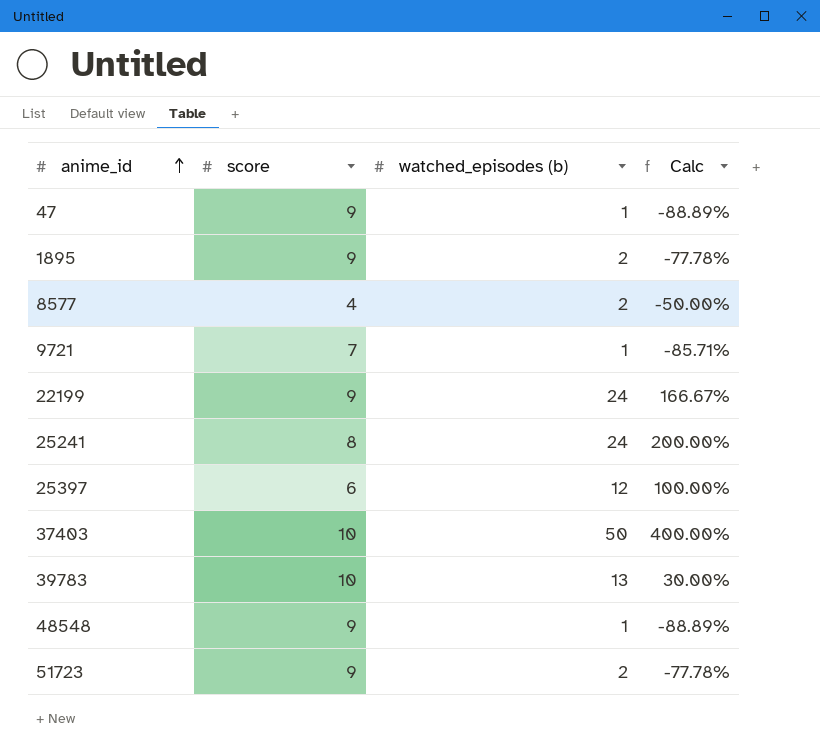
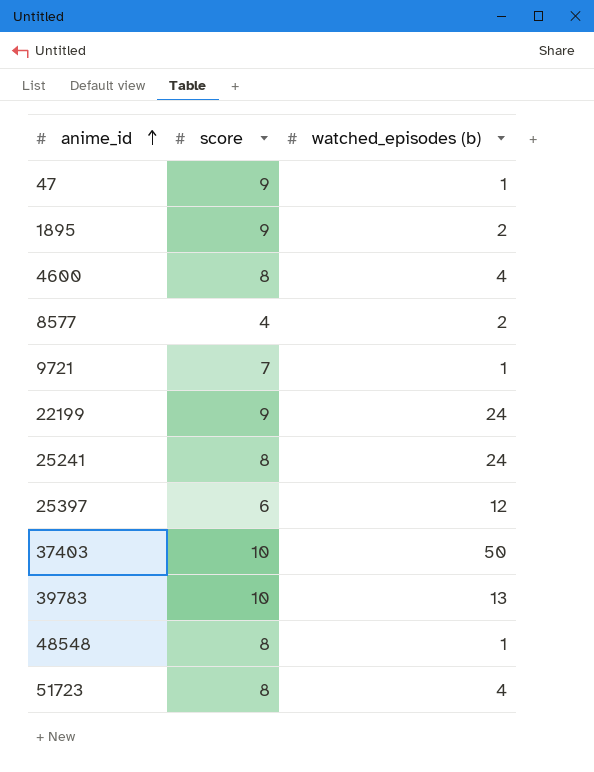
column Calc | formula: ([watched_episodes (b)] - [score]) / [score] -> none
row 4600: none -> 8 | 4
48548 | score: 9 -> 8
51723 | score: 9 -> 8
51723 | watched_episodes (b): 2 -> 4

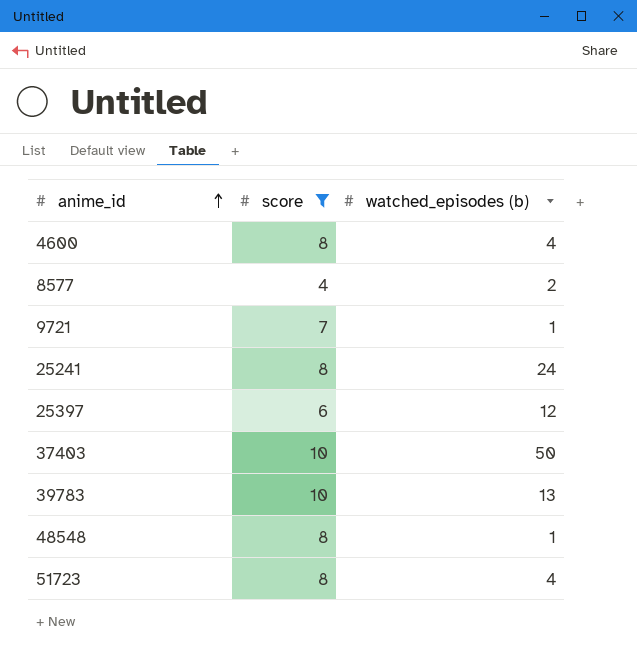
filter: none -> score != 9

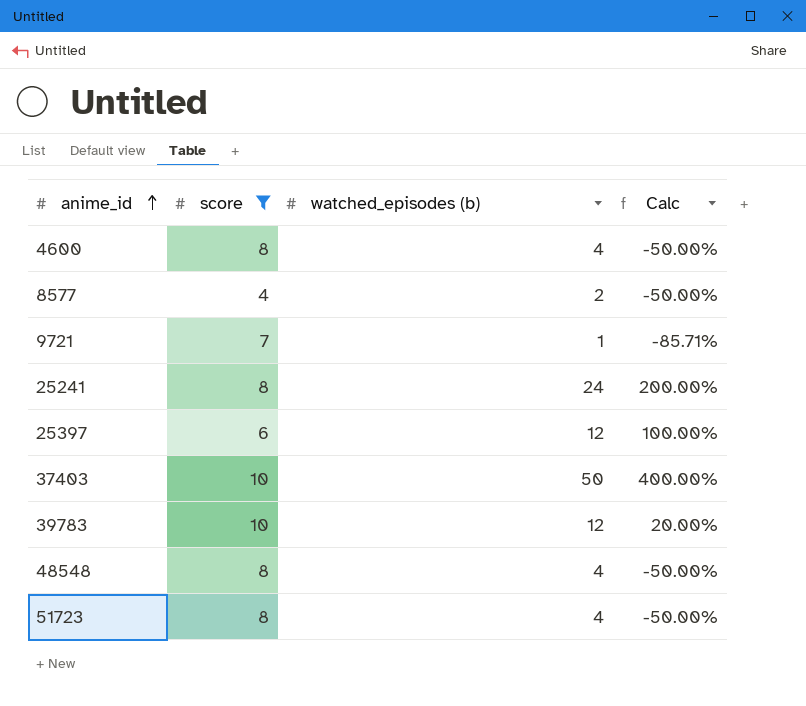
column Calc | formula: none -> ([watched_episodes (b)] - [score]) / [score]
39783 | watched_episodes (b): 13 -> 12
48548 | watched_episodes (b): 1 -> 4

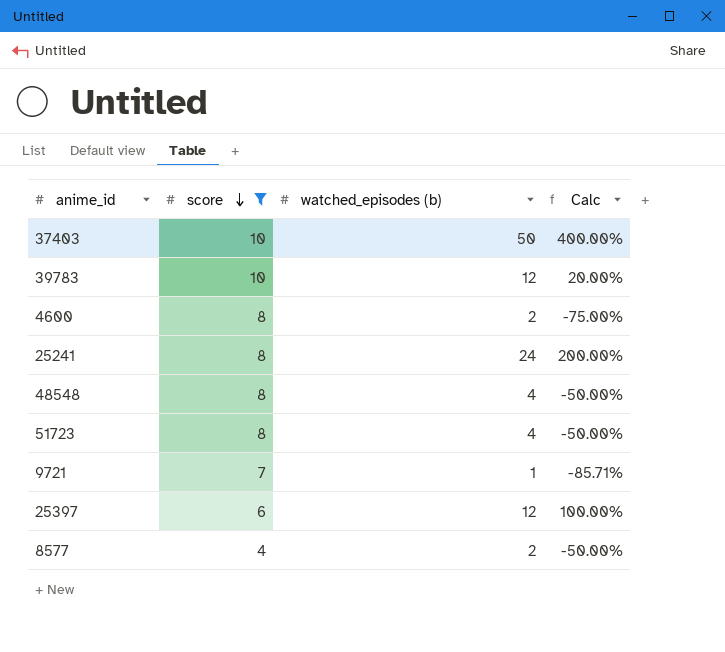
row order: anime_id ascending -> score descending
4600 | watched_episodes (b): 4 -> 2
4600 | Calc: -50.00% -> -75.00%

